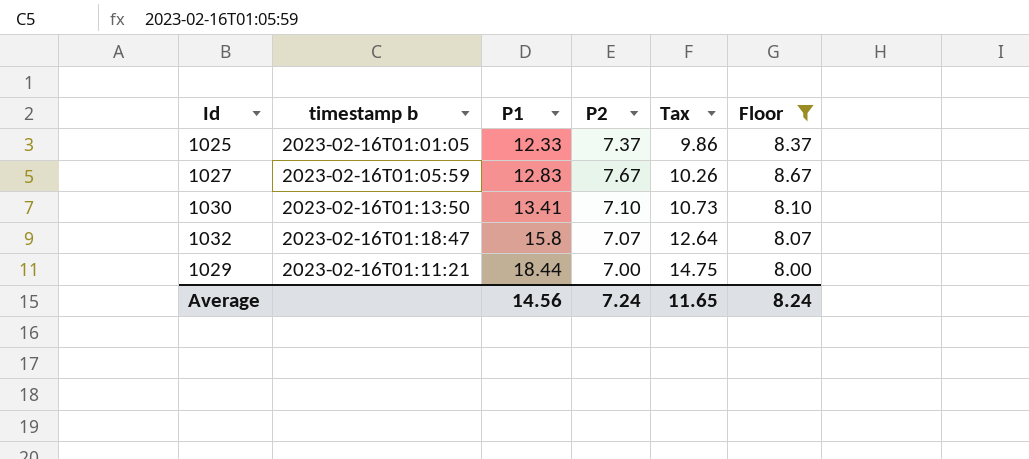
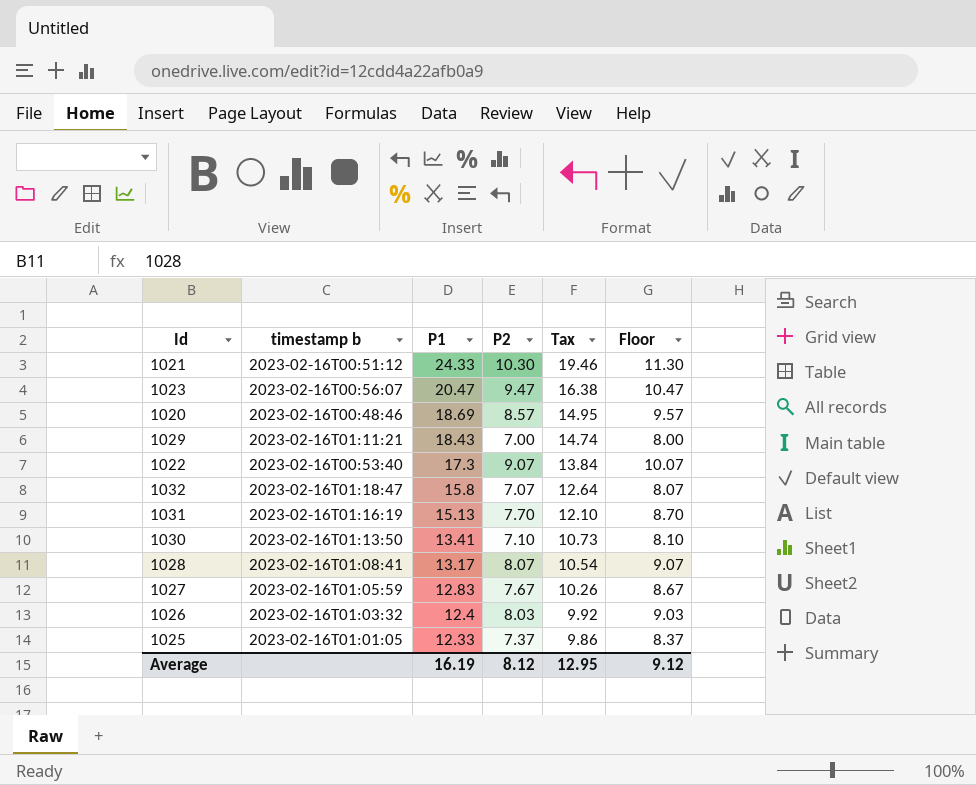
filter: Floor <= 8.67 -> none
row order: P1 ascending -> P1 descending
1029 | P1: 18.44 -> 18.43
1029 | Tax: 14.75 -> 14.74
Average | P1: 14.56 -> 16.19
Average | P2: 7.24 -> 8.12
Average | Tax: 11.65 -> 12.95
Average | Floor: 8.24 -> 9.12

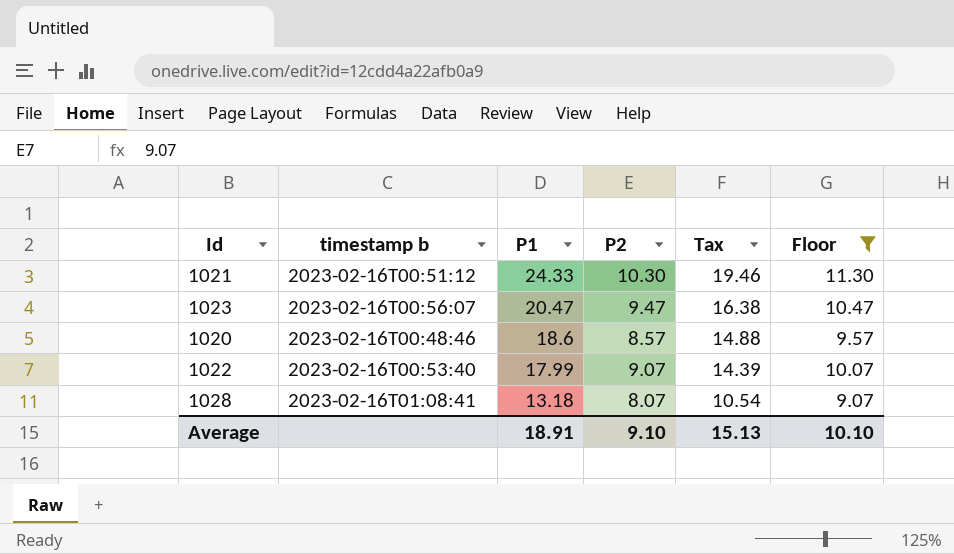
filter: none -> Floor >= 9.07
1020 | P1: 18.69 -> 18.6
1020 | Tax: 14.95 -> 14.88
1022 | P1: 17.3 -> 17.99
1022 | Tax: 13.84 -> 14.39
1028 | P1: 13.17 -> 13.18
Average | P1: 16.19 -> 18.91
Average | P2: 8.12 -> 9.10
Average | Tax: 12.95 -> 15.13
Average | Floor: 9.12 -> 10.10

